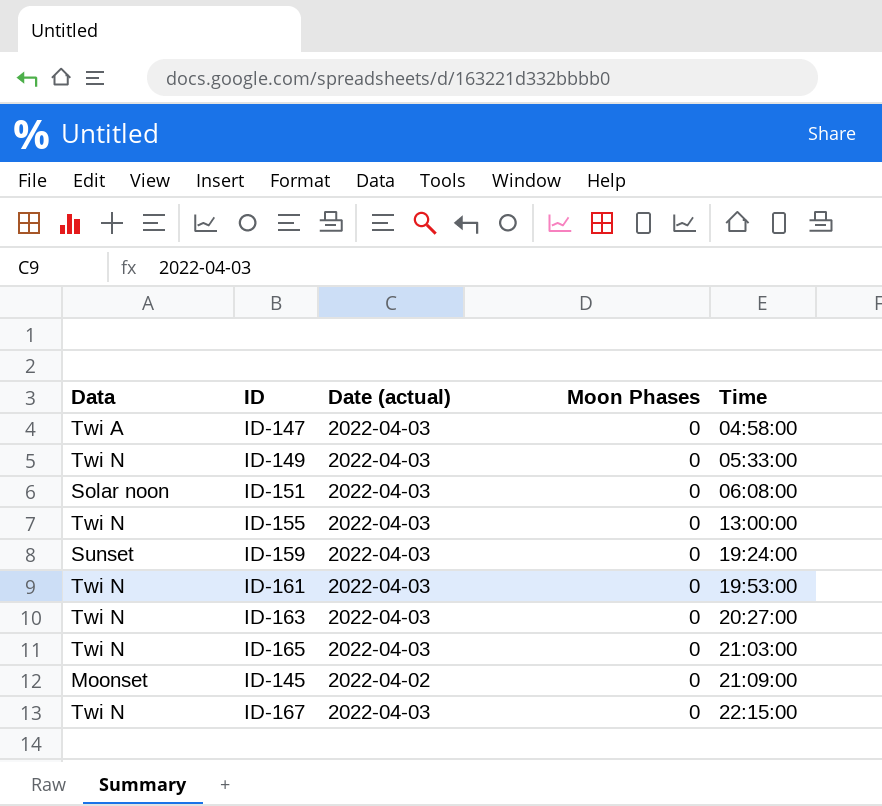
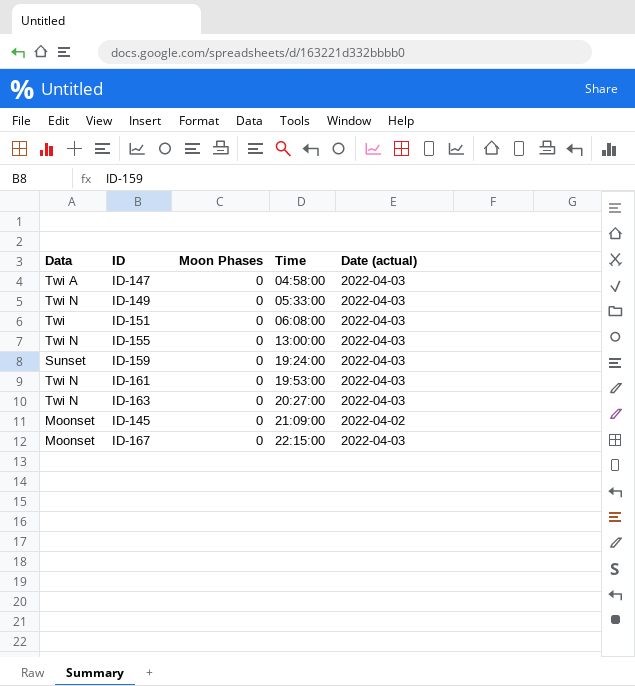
column Date (actual) | position: 3 -> 5
row ID-165: Twi N | 2022-04-03 | 0 | 21:03:00 -> none
ID-151 | Data: Solar noon -> Twi
ID-167 | Data: Twi N -> Moonset

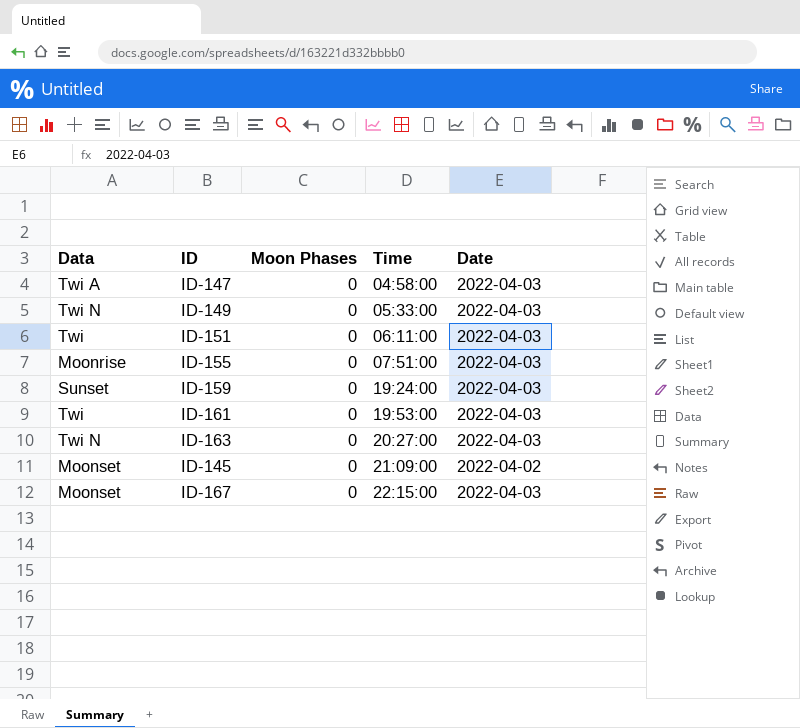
column name: Date (actual) -> Date
ID-151 | Time: 06:08:00 -> 06:11:00
ID-155 | Data: Twi N -> Moonrise
ID-155 | Time: 13:00:00 -> 07:51:00
ID-161 | Data: Twi N -> Twi

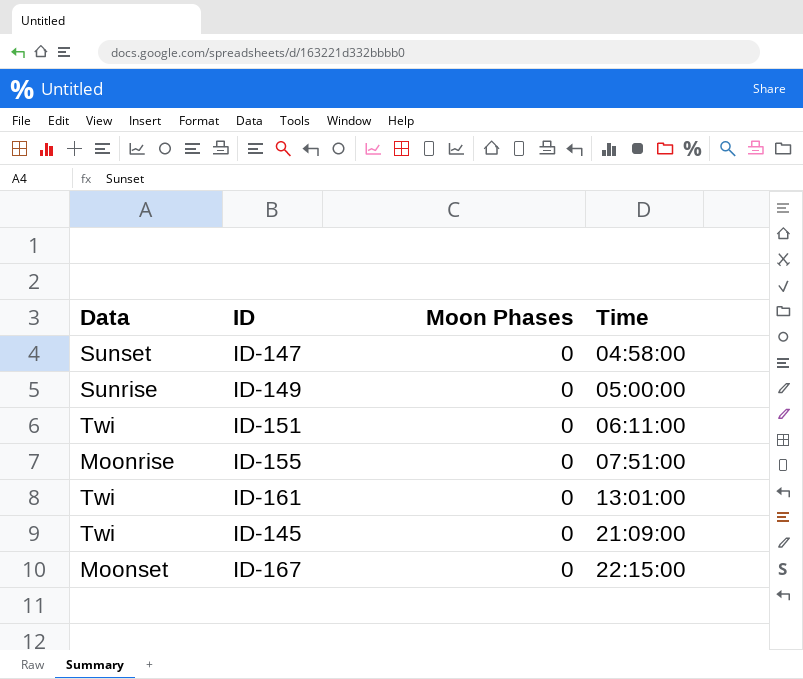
column Date | position: 5 -> none
row ID-159: Sunset | 0 | 19:24:00 | 2022-04-03 -> none
row ID-163: Twi N | 0 | 20:27:00 | 2022-04-03 -> none
ID-147 | Data: Twi A -> Sunset
ID-149 | Data: Twi N -> Sunrise
ID-149 | Time: 05:33:00 -> 05:00:00
ID-161 | Time: 19:53:00 -> 13:01:00
ID-145 | Data: Moonset -> Twi

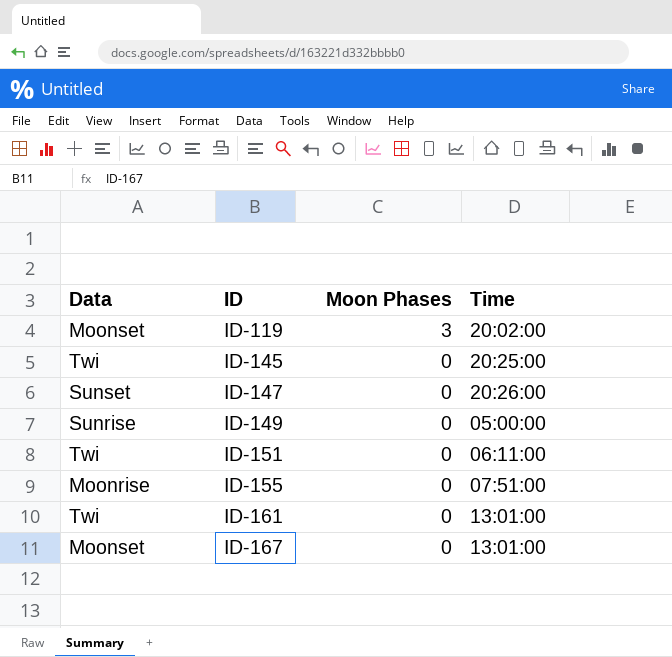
row order: Time ascending -> ID ascending
row ID-119: none -> Moonset | 3 | 20:02:00
ID-145 | Time: 21:09:00 -> 20:25:00
ID-147 | Time: 04:58:00 -> 20:26:00
ID-167 | Time: 22:15:00 -> 13:01:00

